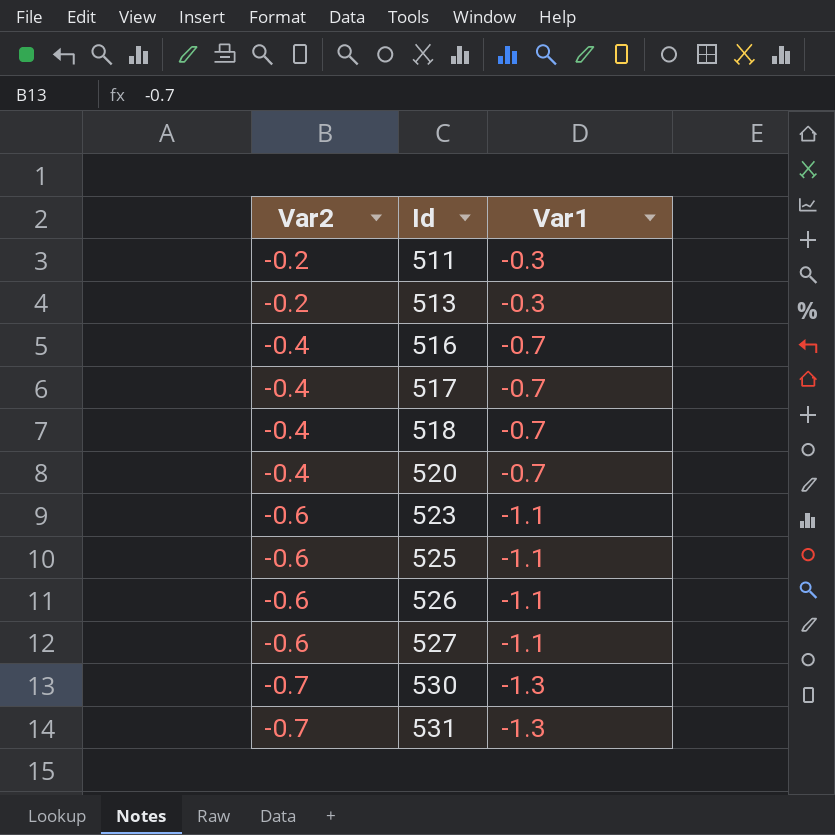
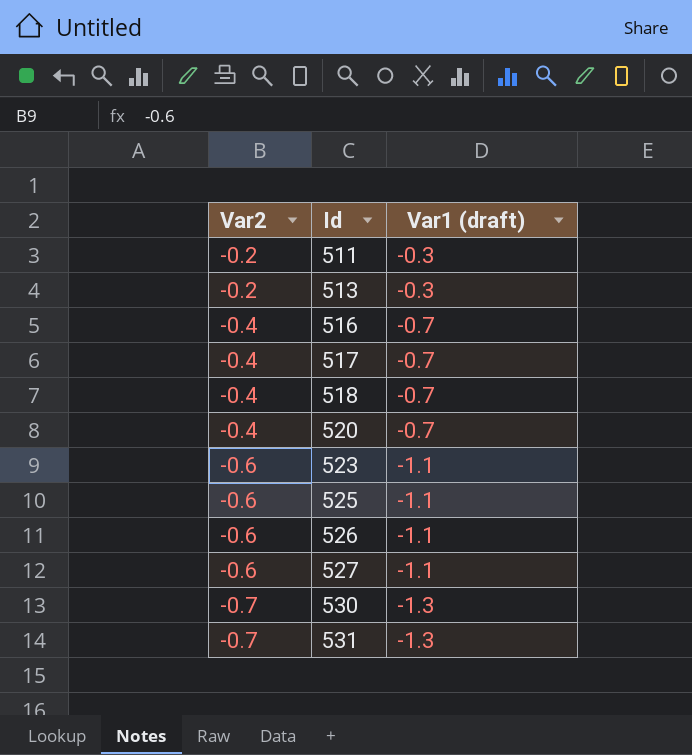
column name: Var1 -> Var1 (draft)

